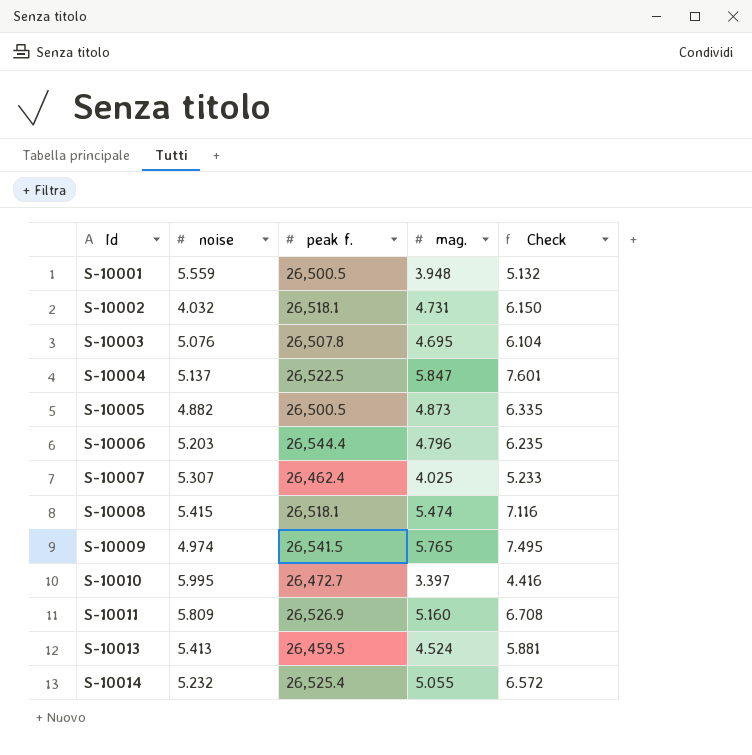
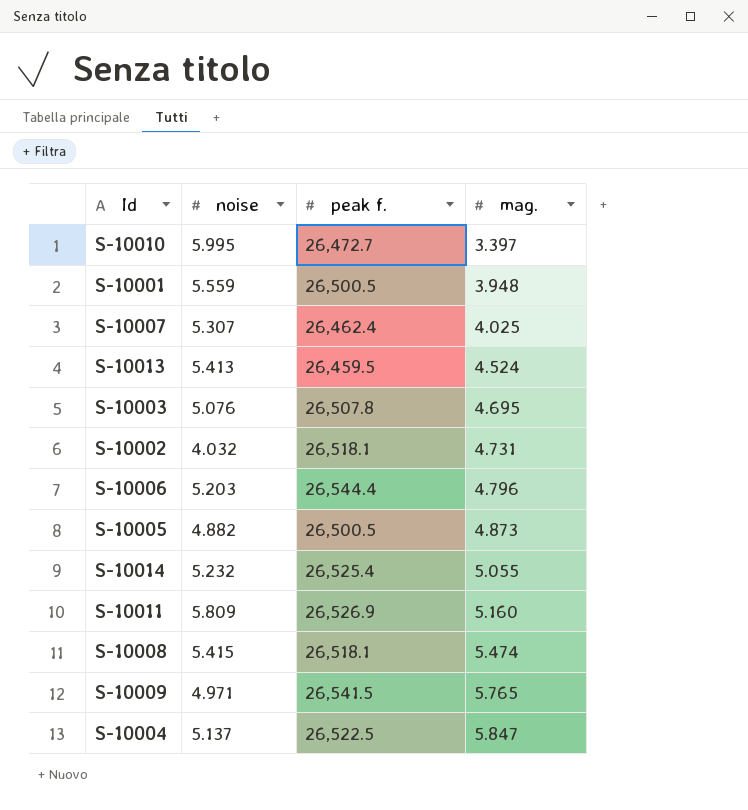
row order: Id ascending -> mag. ascending
column Check | formula: [mag.] * 1.3 -> none
S-10009 | noise: 4.974 -> 4.971

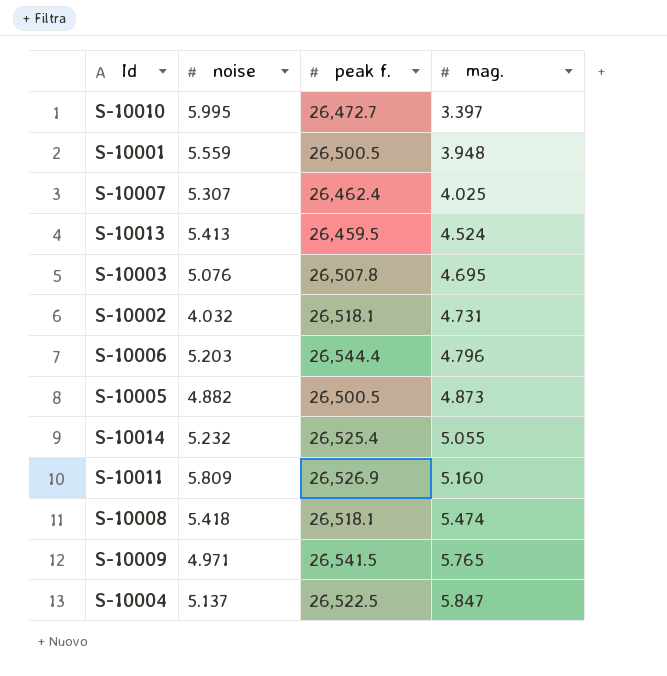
S-10008 | noise: 5.415 -> 5.418

